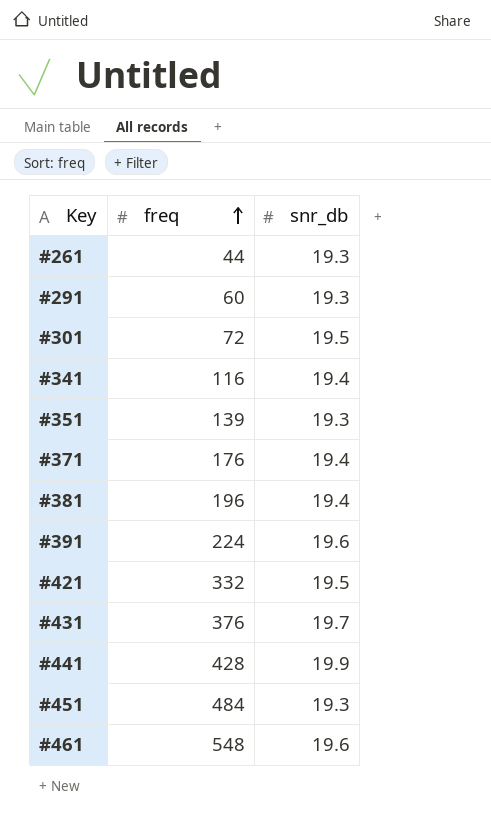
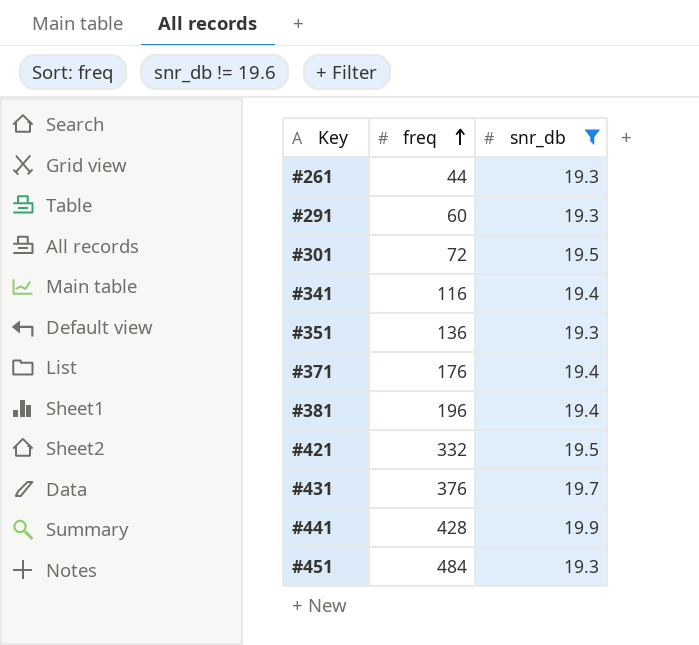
filter: none -> snr_db != 19.6
#351 | freq: 139 -> 136

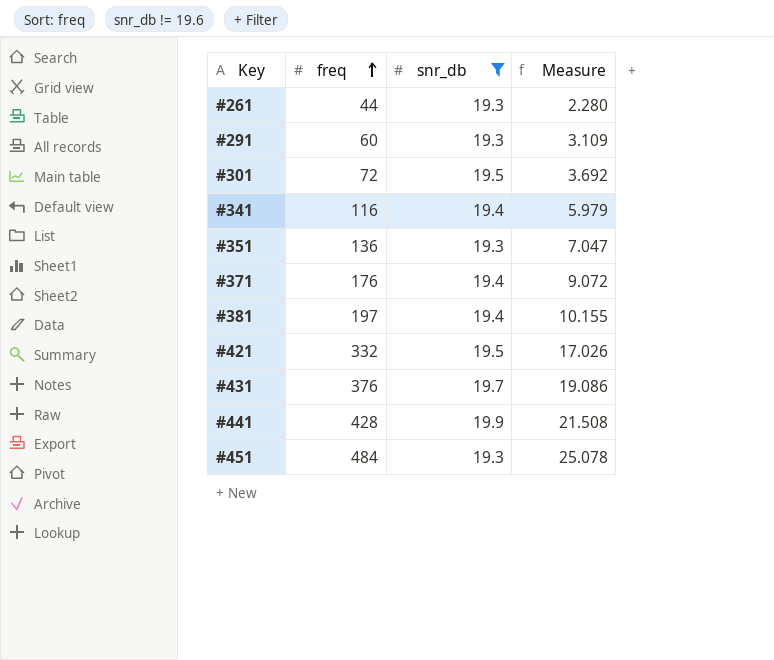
column Measure | formula: none -> [freq] / [snr_db]
#381 | freq: 196 -> 197

